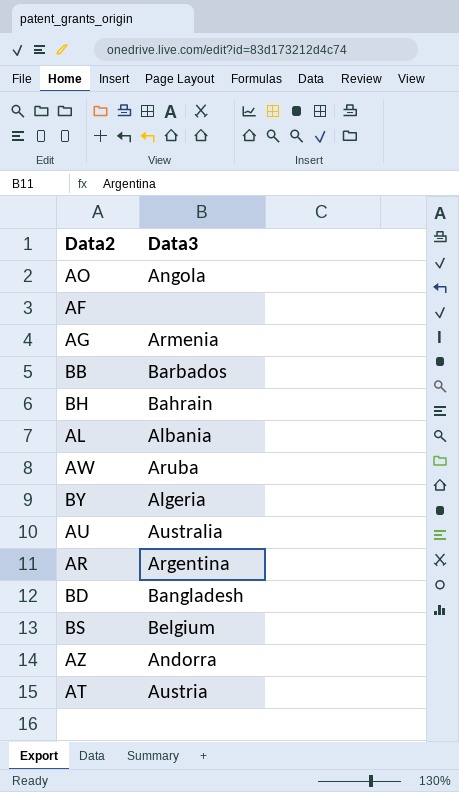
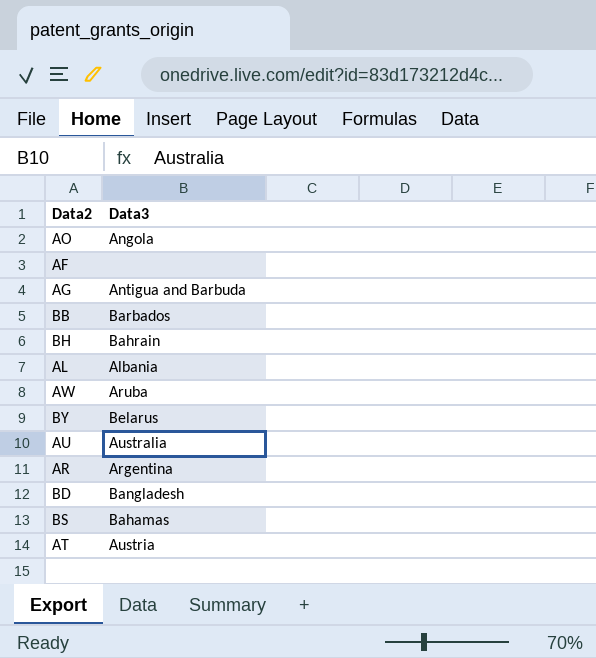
row AZ: Andorra -> none
AG | Data3: Armenia -> Antigua and Barbuda
BY | Data3: Algeria -> Belarus
BS | Data3: Belgium -> Bahamas

